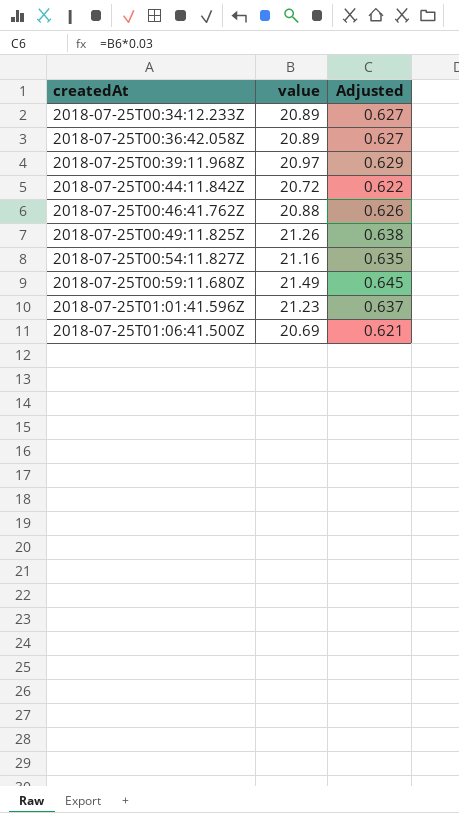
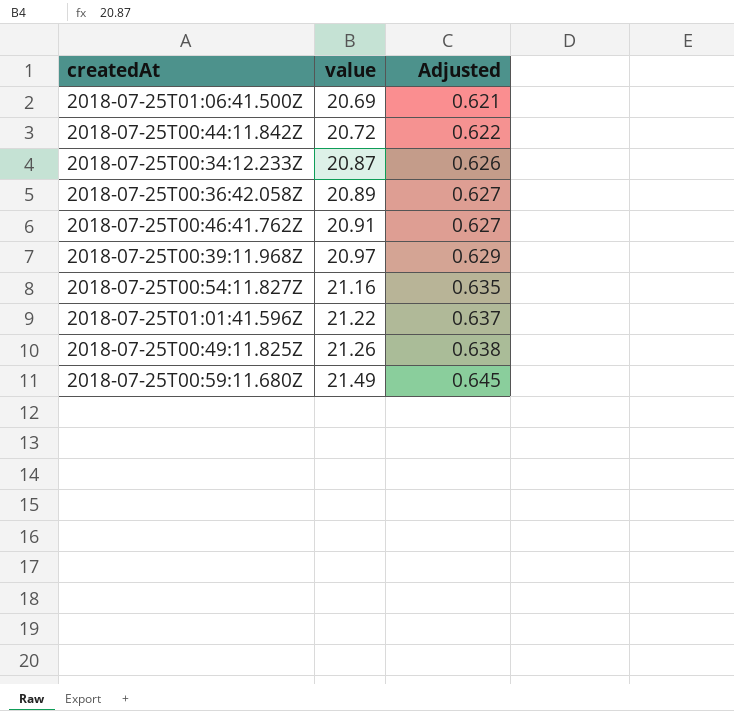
row order: createdAt ascending -> value ascending
2018-07-25T00:34:12.233Z | value: 20.89 -> 20.87
2018-07-25T00:34:12.233Z | Adjusted: 0.627 -> 0.626
2018-07-25T00:46:41.762Z | value: 20.88 -> 20.91
2018-07-25T00:46:41.762Z | Adjusted: 0.626 -> 0.627
2018-07-25T01:01:41.596Z | value: 21.23 -> 21.22

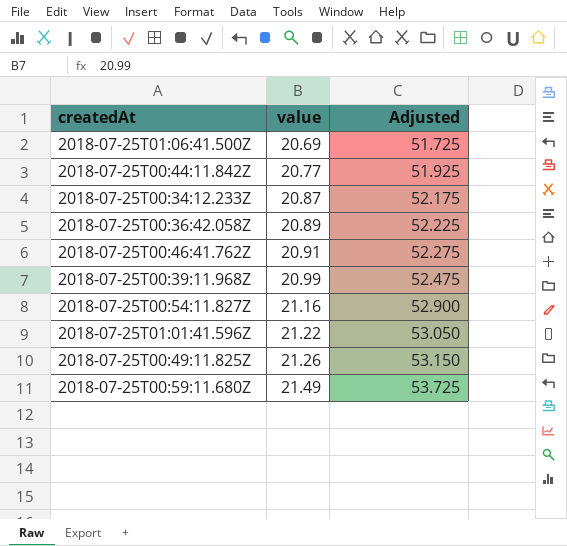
column Adjusted | formula: [value] * 0.03 -> [value] * 2.5
2018-07-25T00:44:11.842Z | value: 20.72 -> 20.77
2018-07-25T00:39:11.968Z | value: 20.97 -> 20.99

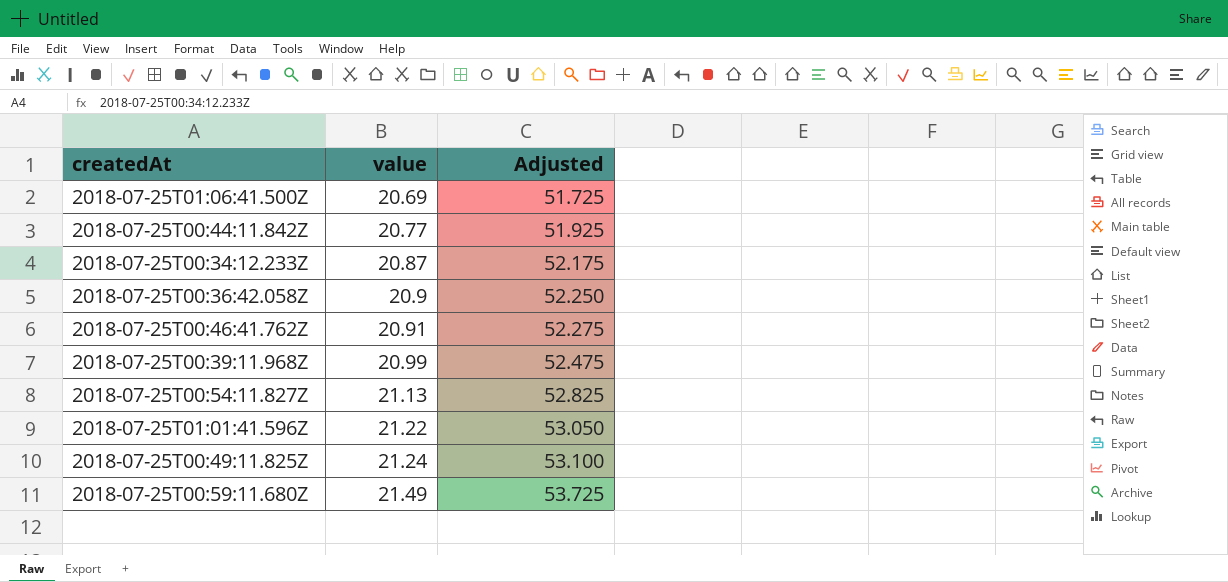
2018-07-25T00:36:42.058Z | value: 20.89 -> 20.9
2018-07-25T00:36:42.058Z | Adjusted: 52.225 -> 52.250
2018-07-25T00:54:11.827Z | value: 21.16 -> 21.13
2018-07-25T00:54:11.827Z | Adjusted: 52.900 -> 52.825
2018-07-25T00:49:11.825Z | value: 21.26 -> 21.24
2018-07-25T00:49:11.825Z | Adjusted: 53.150 -> 53.100

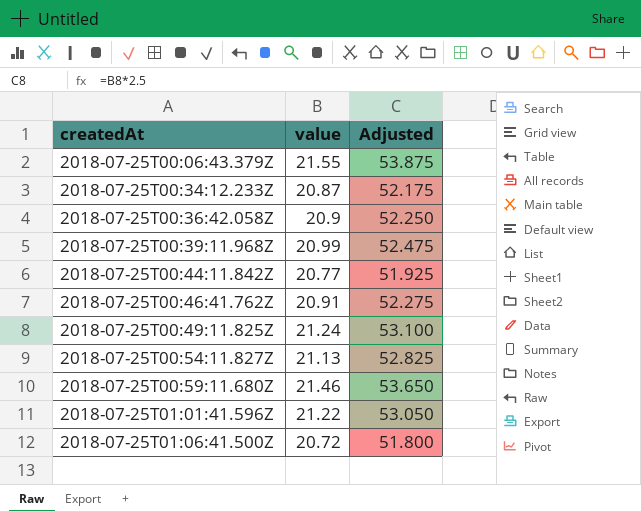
row order: value ascending -> createdAt ascending
row 2018-07-25T00:06:43.379Z: none -> 21.55 | 53.875
2018-07-25T00:59:11.680Z | value: 21.49 -> 21.46
2018-07-25T00:59:11.680Z | Adjusted: 53.725 -> 53.650
2018-07-25T01:06:41.500Z | value: 20.69 -> 20.72
2018-07-25T01:06:41.500Z | Adjusted: 51.725 -> 51.800

